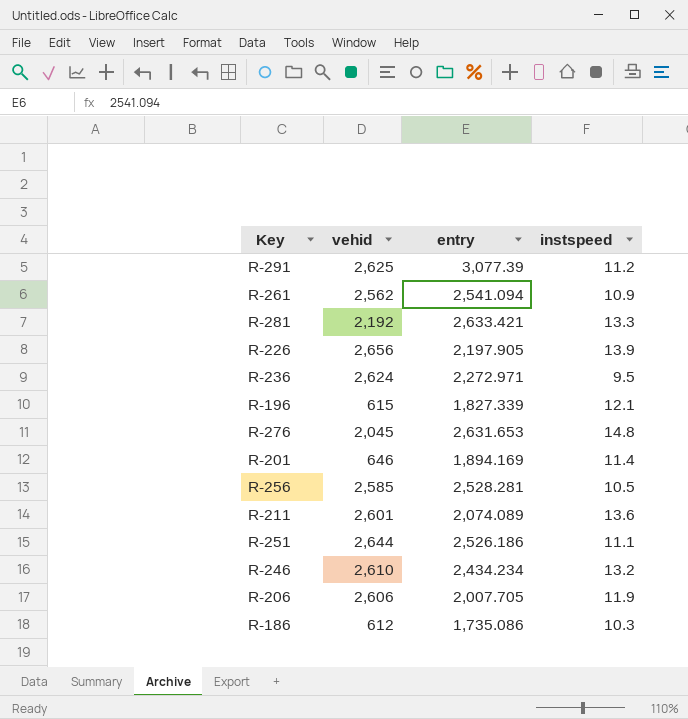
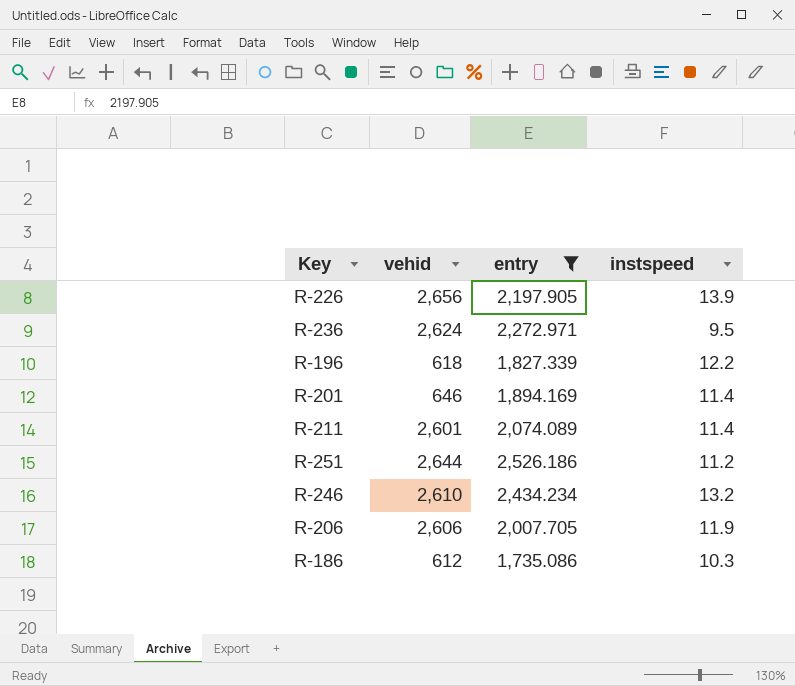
filter: none -> entry <= 2,526.186
R-196 | vehid: 615 -> 618
R-196 | instspeed: 12.1 -> 12.2
R-211 | instspeed: 13.6 -> 11.4
R-251 | instspeed: 11.1 -> 11.2

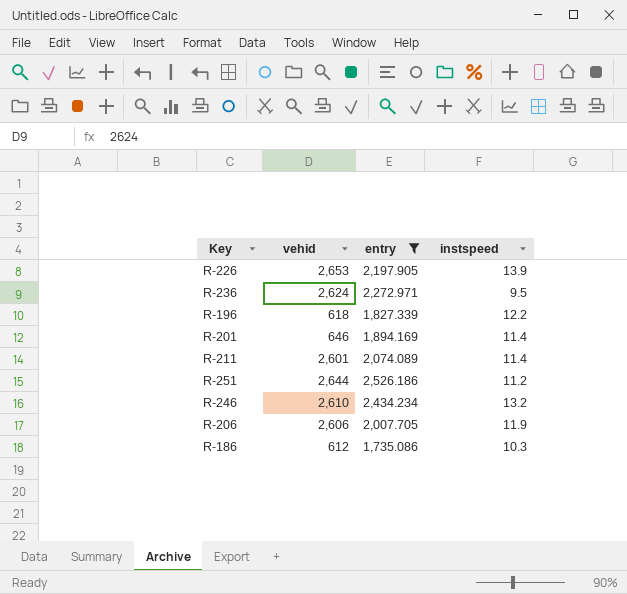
R-226 | vehid: 2,656 -> 2,653

